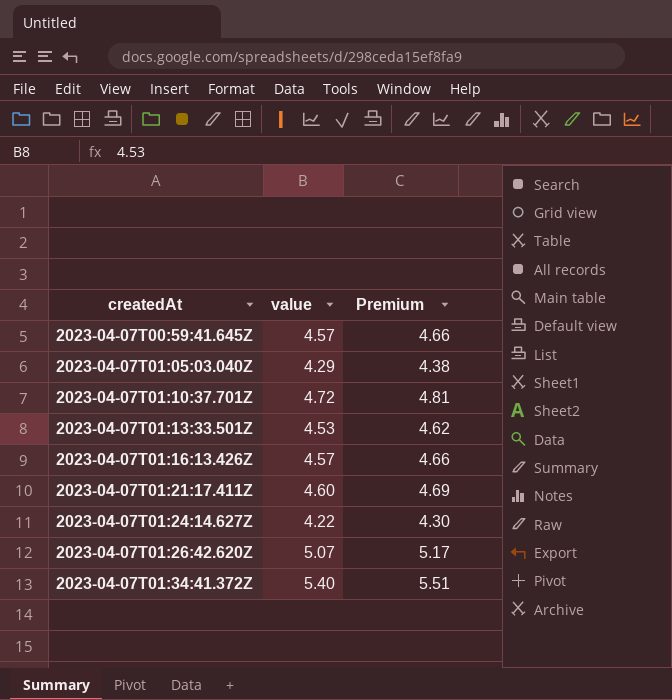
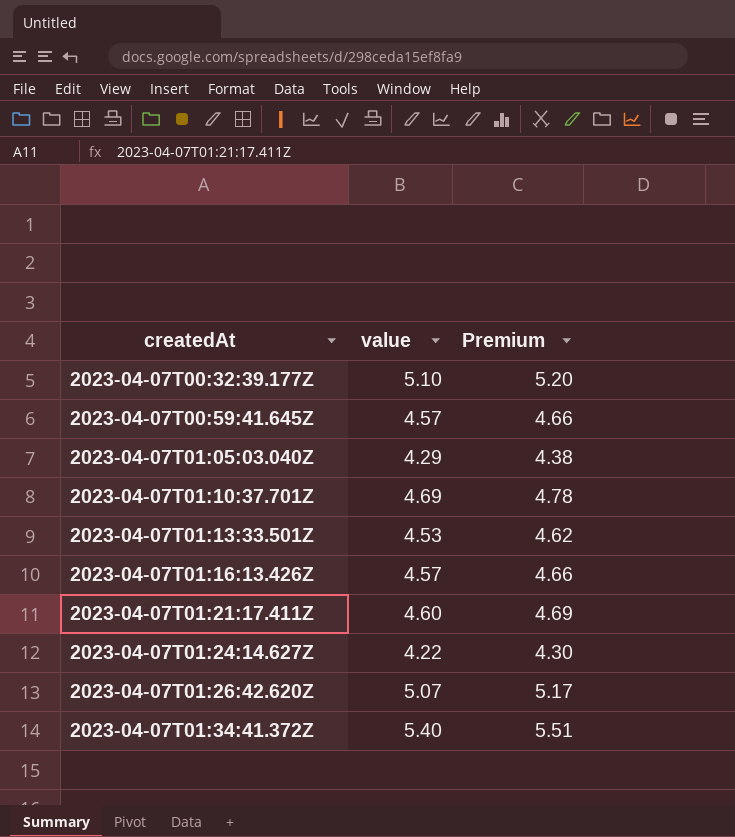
row 2023-04-07T00:32:39.177Z: none -> 5.10 | 5.20
2023-04-07T01:10:37.701Z | value: 4.72 -> 4.69
2023-04-07T01:10:37.701Z | Premium: 4.81 -> 4.78

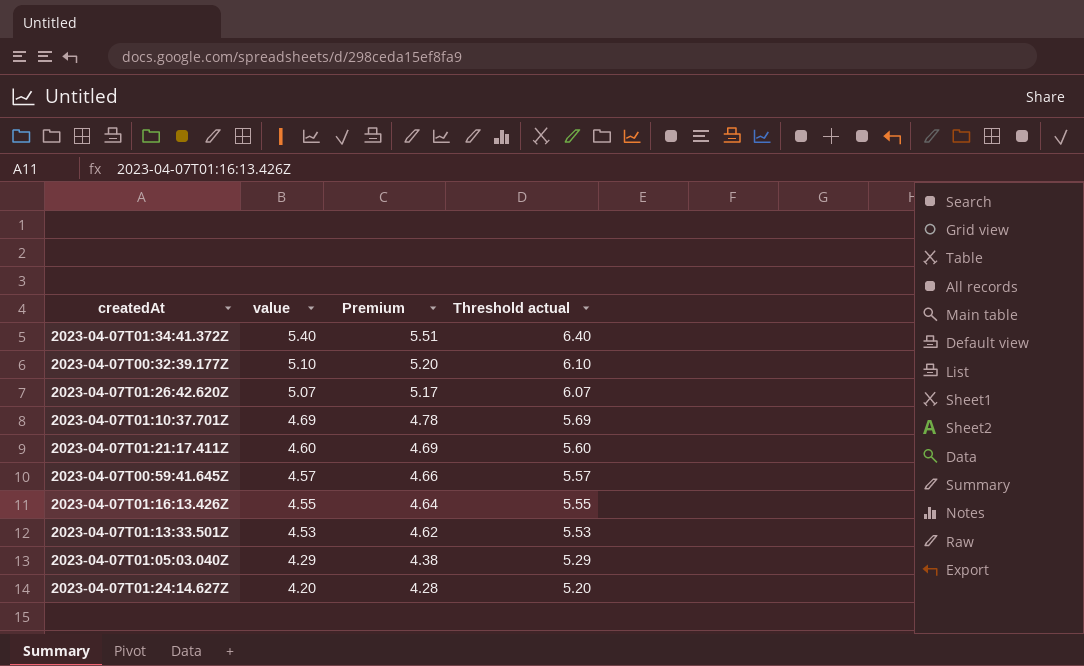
row order: createdAt ascending -> value descending
column Threshold actual | formula: none -> [value] + 1
2023-04-07T01:16:13.426Z | value: 4.57 -> 4.55
2023-04-07T01:16:13.426Z | Premium: 4.66 -> 4.64
2023-04-07T01:24:14.627Z | value: 4.22 -> 4.20
2023-04-07T01:24:14.627Z | Premium: 4.30 -> 4.28

